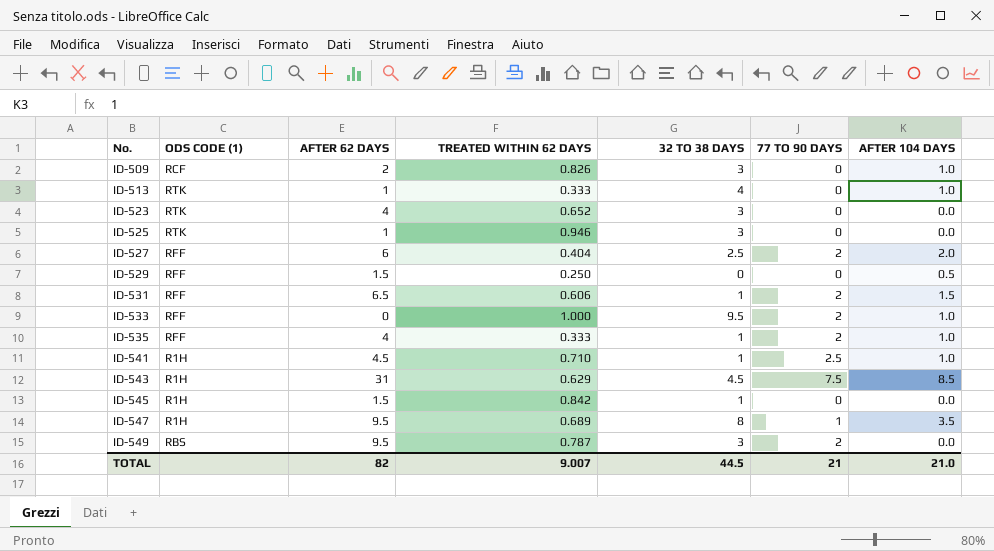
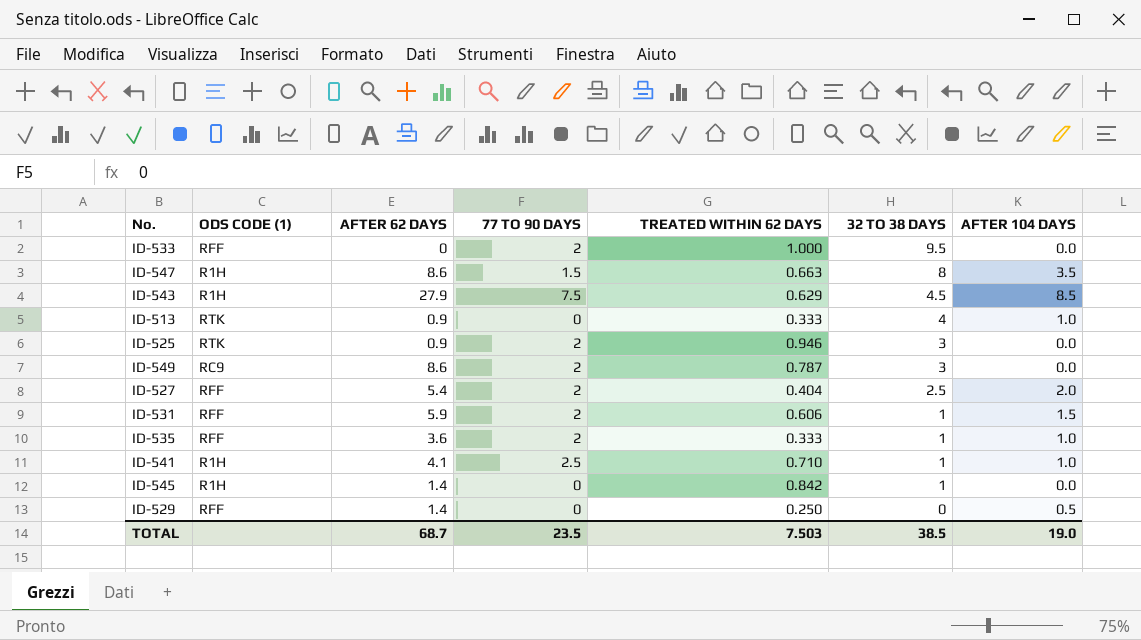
row order: No. ascending -> 32 TO 38 DAYS descending
column 77 TO 90 DAYS | position: 6 -> 4
row ID-509: RCF | 2 | 0.826 | 3 | 0 | 1.0 -> none
row ID-523: RTK | 4 | 0.652 | 3 | 0 | 0.0 -> none
ID-533 | AFTER 104 DAYS: 1.0 -> 0.0
ID-547 | AFTER 62 DAYS: 9.5 -> 8.6
ID-547 | 77 TO 90 DAYS: 1 -> 1.5
ID-547 | TREATED WITHIN 62 DAYS: 0.689 -> 0.663
ID-543 | AFTER 62 DAYS: 31 -> 27.9
ID-513 | AFTER 62 DAYS: 1 -> 0.9
ID-525 | AFTER 62 DAYS: 1 -> 0.9
ID-525 | 77 TO 90 DAYS: 0 -> 2
ID-549 | ODS CODE (1): RBS -> RC9
ID-549 | AFTER 62 DAYS: 9.5 -> 8.6
ID-527 | AFTER 62 DAYS: 6 -> 5.4
ID-531 | AFTER 62 DAYS: 6.5 -> 5.9
ID-535 | AFTER 62 DAYS: 4 -> 3.6
ID-541 | AFTER 62 DAYS: 4.5 -> 4.1
ID-545 | AFTER 62 DAYS: 1.5 -> 1.4
ID-529 | AFTER 62 DAYS: 1.5 -> 1.4
TOTAL | AFTER 62 DAYS: 82 -> 68.7
TOTAL | 77 TO 90 DAYS: 21 -> 23.5
TOTAL | TREATED WITHIN 62 DAYS: 9.007 -> 7.503
TOTAL | 32 TO 38 DAYS: 44.5 -> 38.5
TOTAL | AFTER 104 DAYS: 21.0 -> 19.0

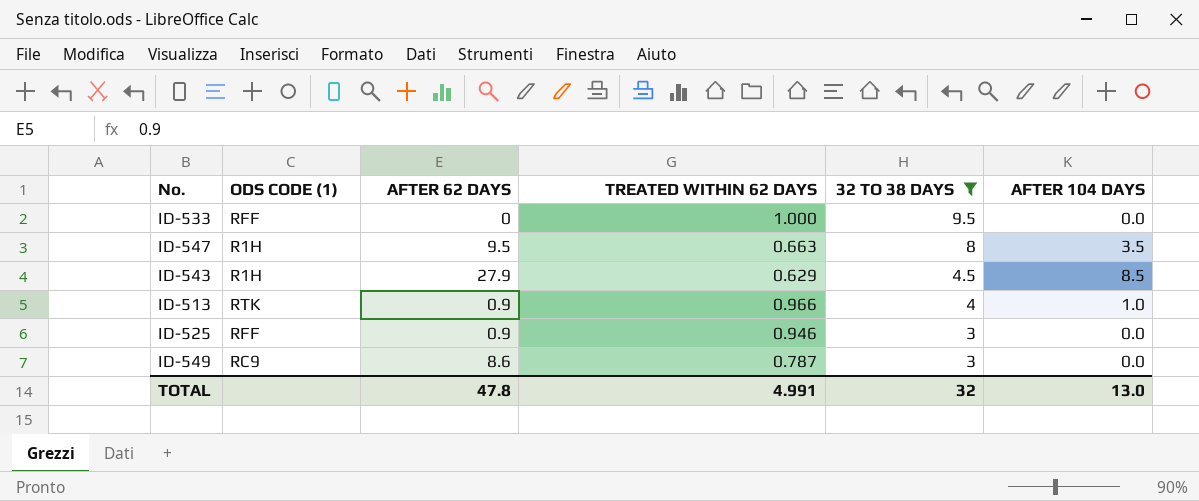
filter: none -> 32 TO 38 DAYS >= 3
column 77 TO 90 DAYS | position: 4 -> none
ID-547 | AFTER 62 DAYS: 8.6 -> 9.5
ID-513 | TREATED WITHIN 62 DAYS: 0.333 -> 0.966
ID-525 | ODS CODE (1): RTK -> RFF
TOTAL | AFTER 62 DAYS: 68.7 -> 47.8
TOTAL | TREATED WITHIN 62 DAYS: 7.503 -> 4.991
TOTAL | 32 TO 38 DAYS: 38.5 -> 32
TOTAL | AFTER 104 DAYS: 19.0 -> 13.0

